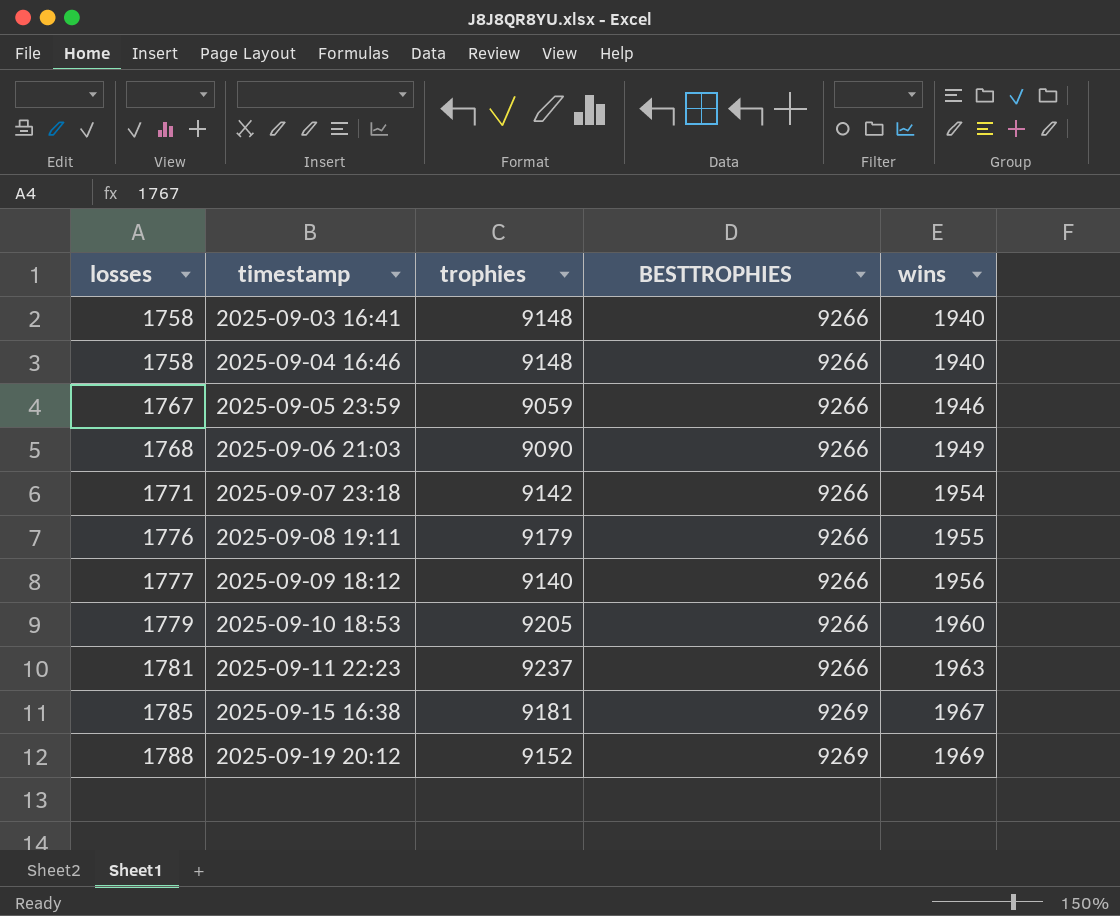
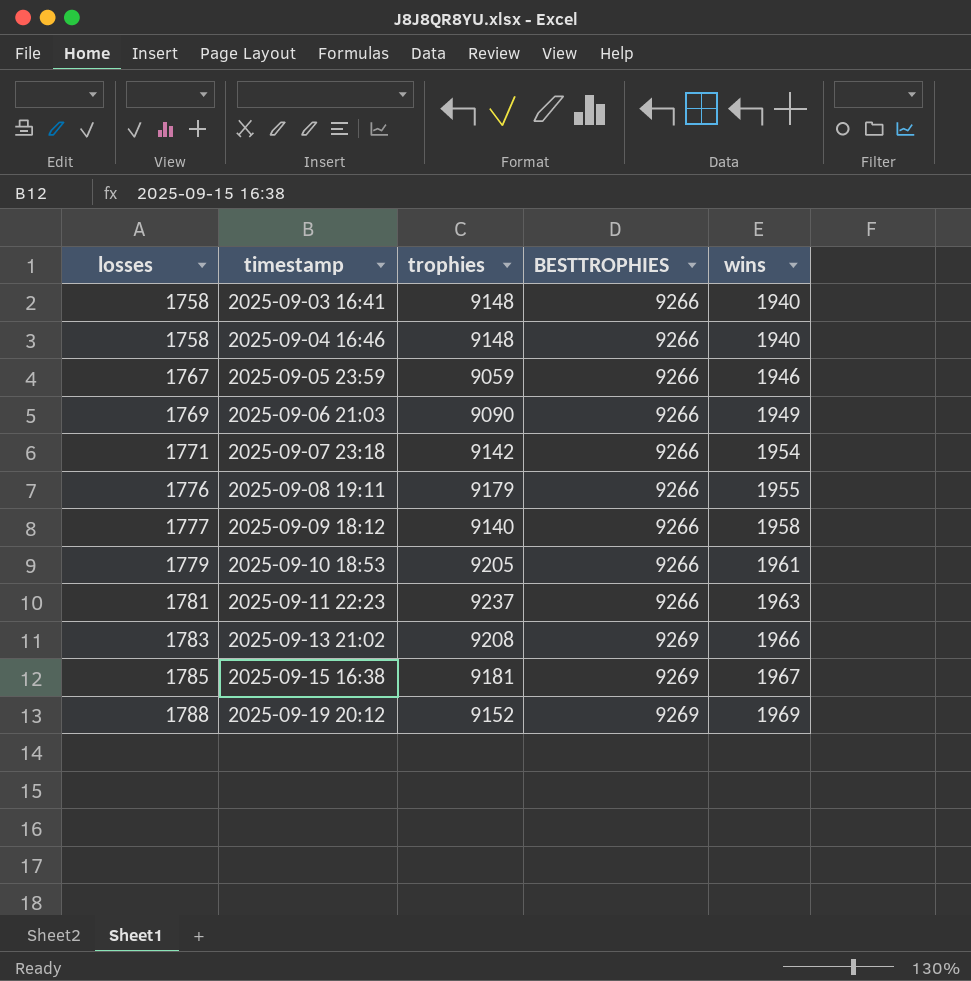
2025-09-06 21:03 | losses: 1768 -> 1769
2025-09-09 18:12 | wins: 1956 -> 1958
2025-09-10 18:53 | wins: 1960 -> 1961
row 2025-09-13 21:02: none -> 1783 | 9208 | 9269 | 1966

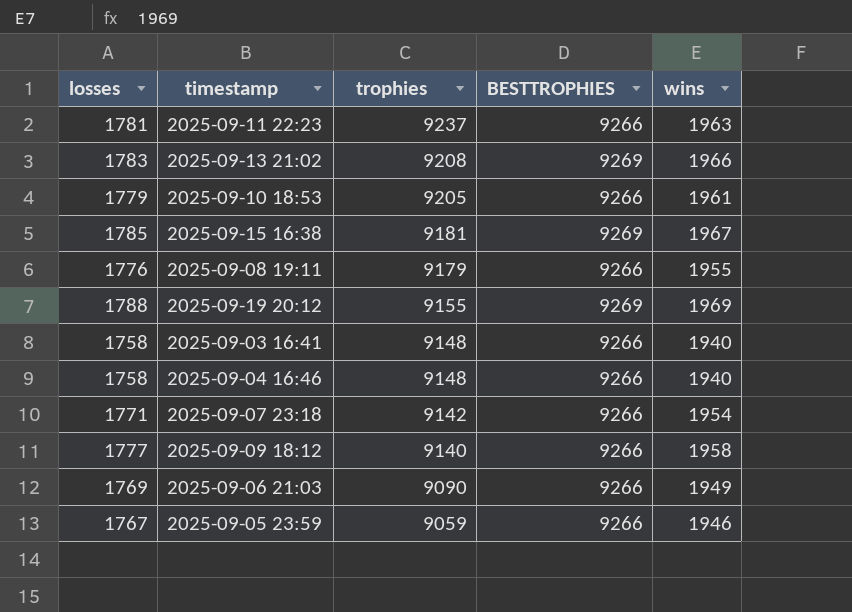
row order: losses ascending -> trophies descending
2025-09-19 20:12 | trophies: 9152 -> 9155

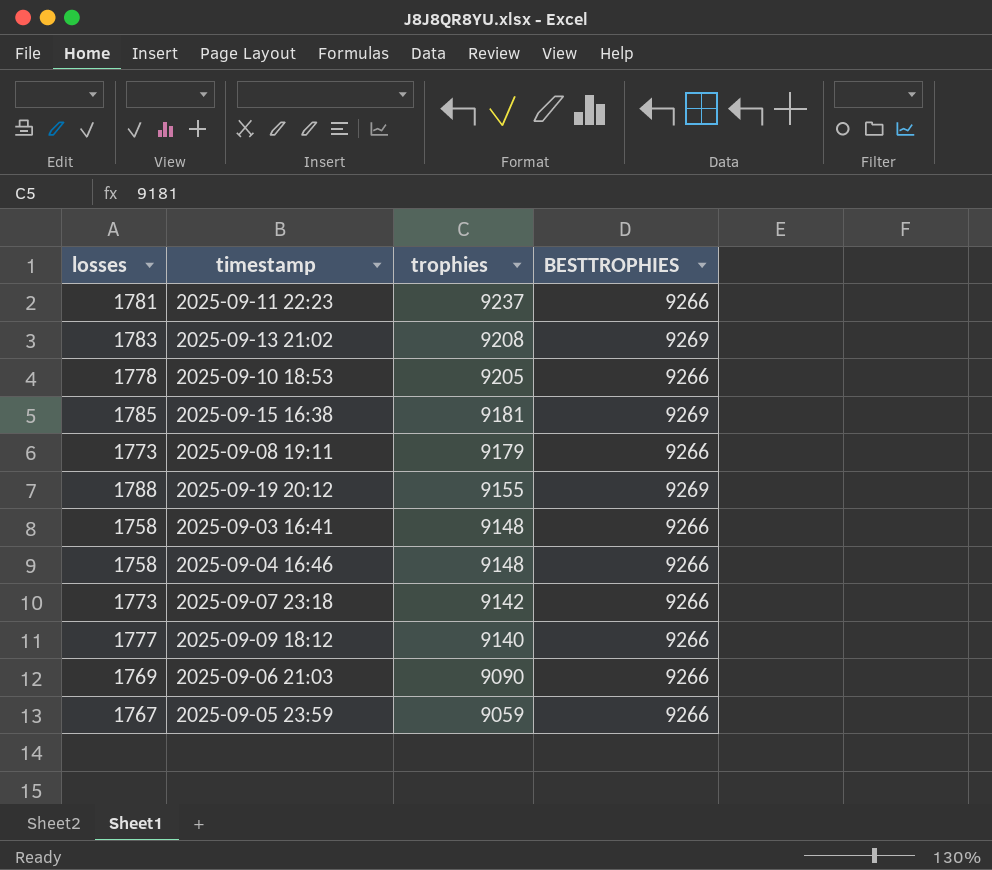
column wins | position: 5 -> none
2025-09-10 18:53 | losses: 1779 -> 1778
2025-09-08 19:11 | losses: 1776 -> 1773
2025-09-07 23:18 | losses: 1771 -> 1773

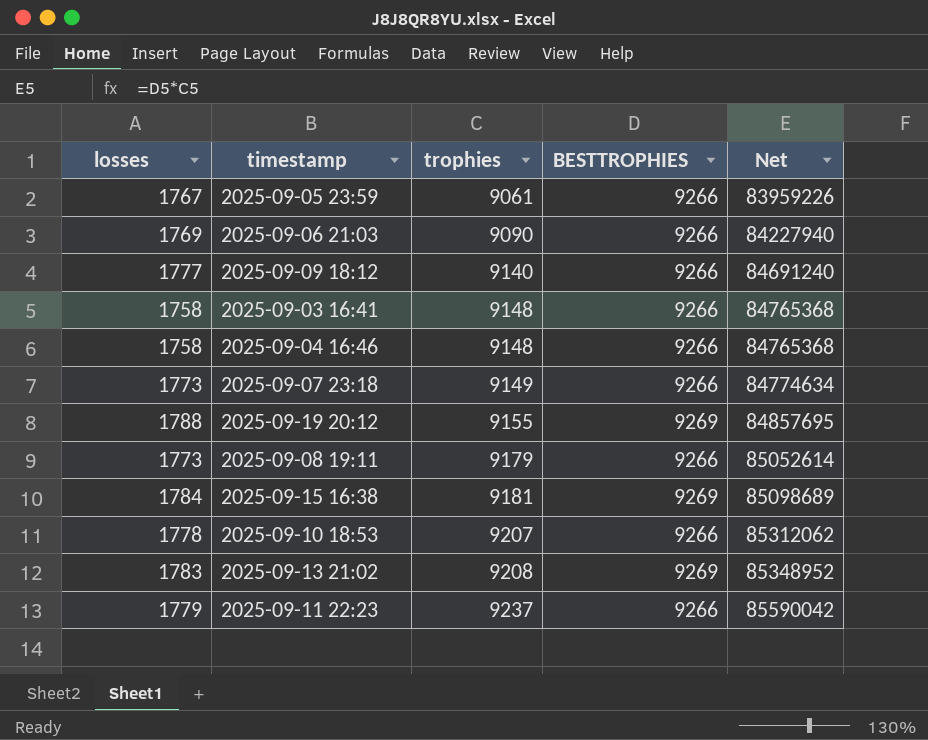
row order: trophies descending -> trophies ascending
column Net | formula: none -> [trophies] * [BESTTROPHIES]
2025-09-05 23:59 | trophies: 9059 -> 9061
2025-09-07 23:18 | trophies: 9142 -> 9149
2025-09-15 16:38 | losses: 1785 -> 1784
2025-09-10 18:53 | trophies: 9205 -> 9207
2025-09-11 22:23 | losses: 1781 -> 1779

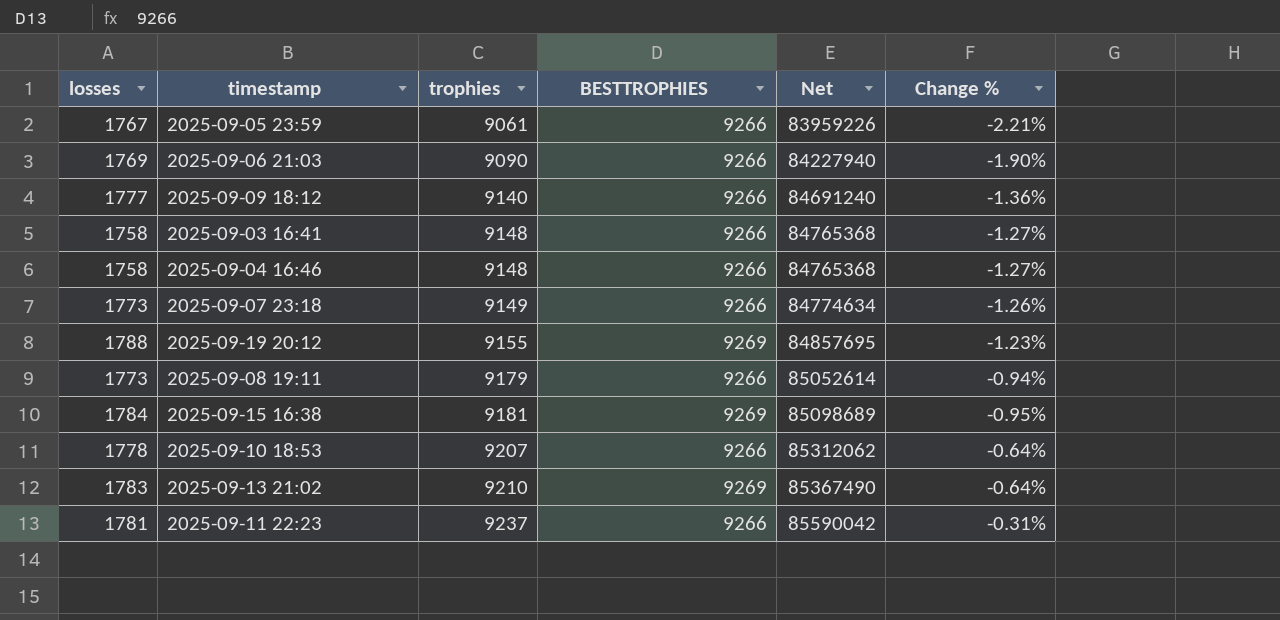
column Change % | formula: none -> ([trophies] - [BESTTROPHIES]) / [BESTTROPHIES]
2025-09-13 21:02 | trophies: 9208 -> 9210
2025-09-13 21:02 | Net: 85348952 -> 85367490
2025-09-11 22:23 | losses: 1779 -> 1781

